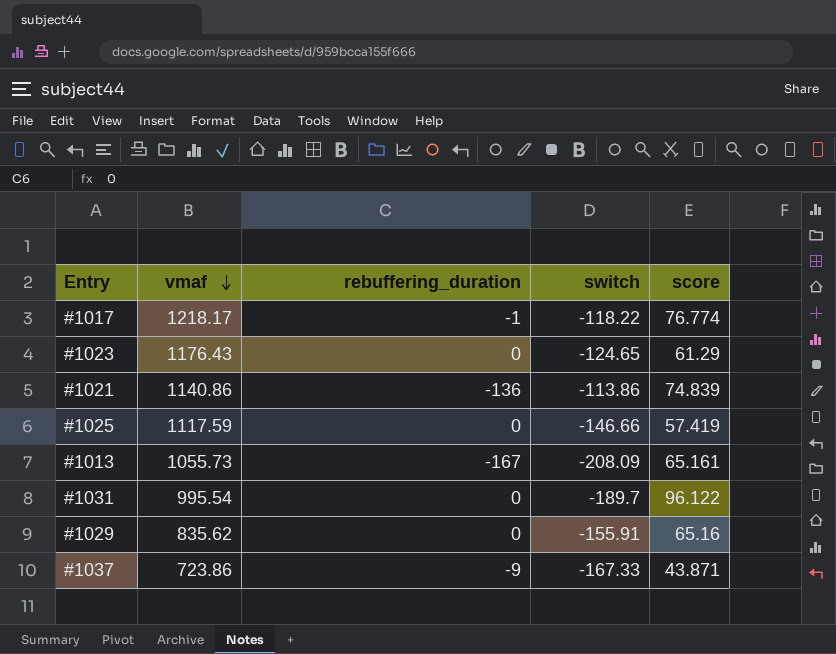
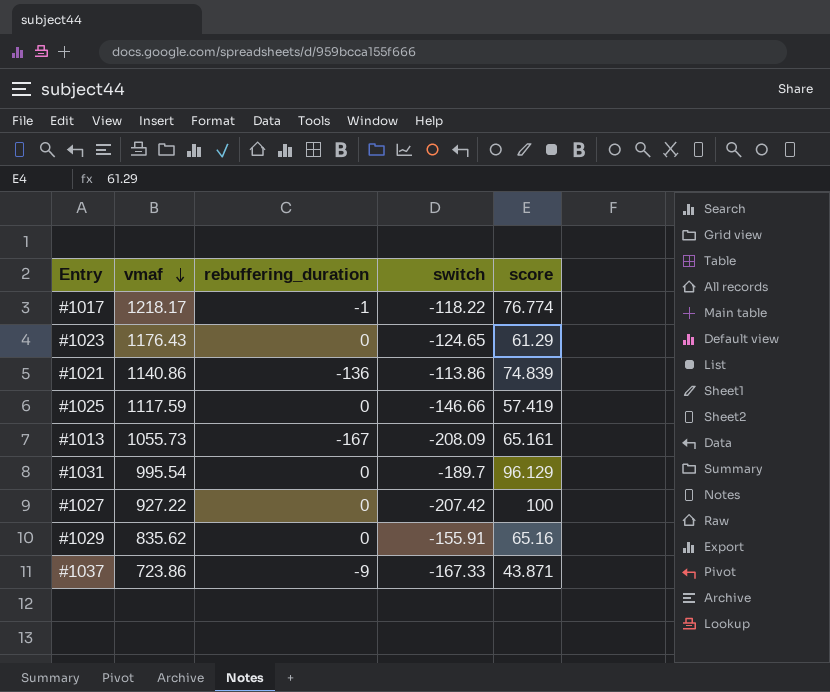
#1031 | score: 96.122 -> 96.129
row #1027: none -> 927.22 | 0 | -207.42 | 100

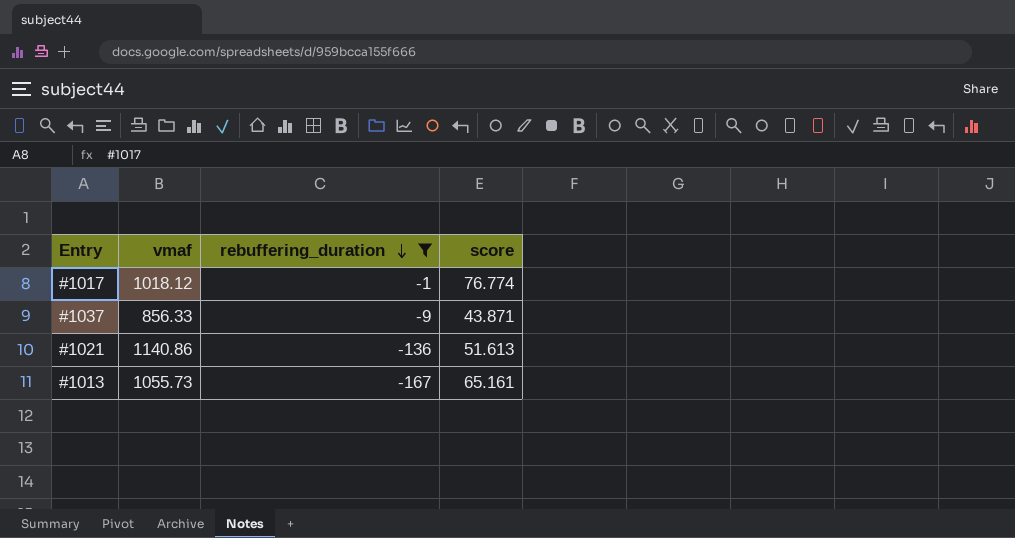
filter: none -> rebuffering_duration != 0
row order: vmaf descending -> rebuffering_duration descending
column switch | position: 4 -> none
#1017 | vmaf: 1218.17 -> 1018.12
#1037 | vmaf: 723.86 -> 856.33
#1021 | score: 74.839 -> 51.613

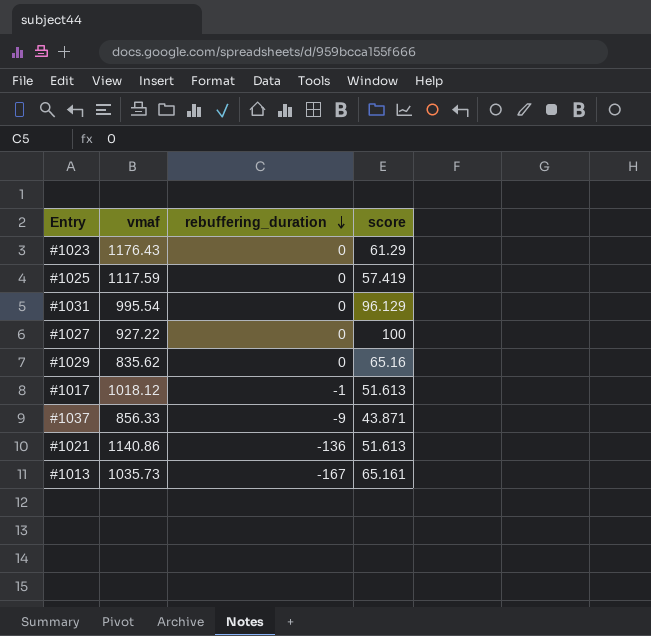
filter: rebuffering_duration != 0 -> none
#1017 | score: 76.774 -> 51.613
#1013 | vmaf: 1055.73 -> 1035.73

